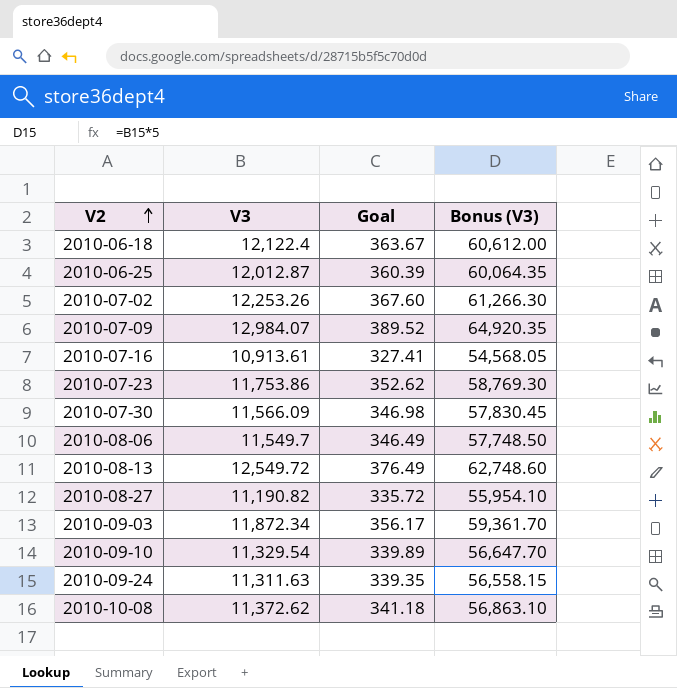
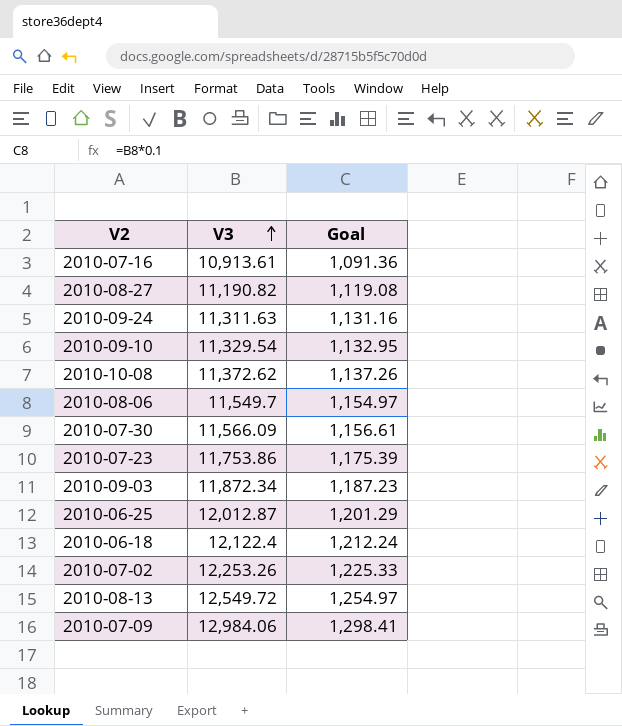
row order: V2 ascending -> V3 ascending
column Bonus (V3) | formula: [V3] * 5 -> none
column Goal | formula: [V3] * 0.03 -> [V3] * 0.1
2010-07-09 | V3: 12,984.07 -> 12,984.06

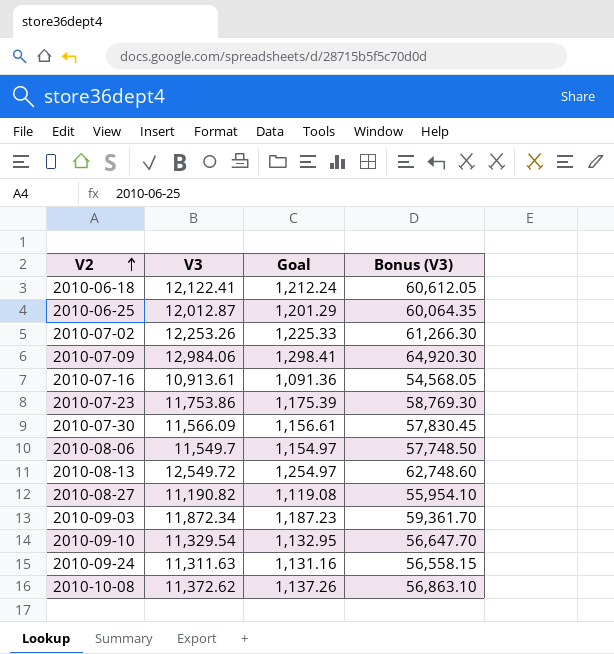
row order: V3 ascending -> V2 ascending
column Bonus (V3) | formula: none -> [V3] * 5
2010-06-18 | V3: 12,122.4 -> 12,122.41

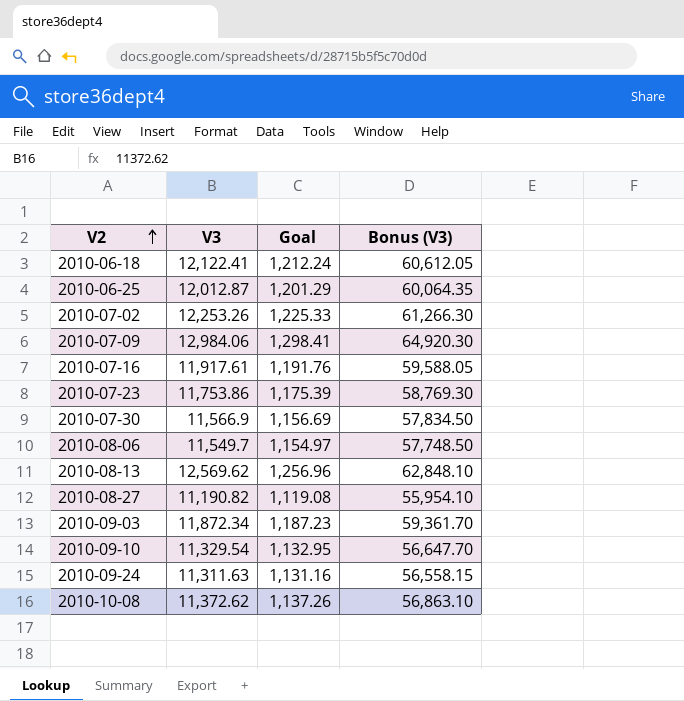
2010-07-16 | V3: 10,913.61 -> 11,917.61
2010-07-16 | Goal: 1,091.36 -> 1,191.76
2010-07-16 | Bonus (V3): 54,568.05 -> 59,588.05
2010-07-30 | V3: 11,566.09 -> 11,566.9
2010-07-30 | Goal: 1,156.61 -> 1,156.69
2010-07-30 | Bonus (V3): 57,830.45 -> 57,834.50
2010-08-13 | V3: 12,549.72 -> 12,569.62
2010-08-13 | Goal: 1,254.97 -> 1,256.96
2010-08-13 | Bonus (V3): 62,748.60 -> 62,848.10

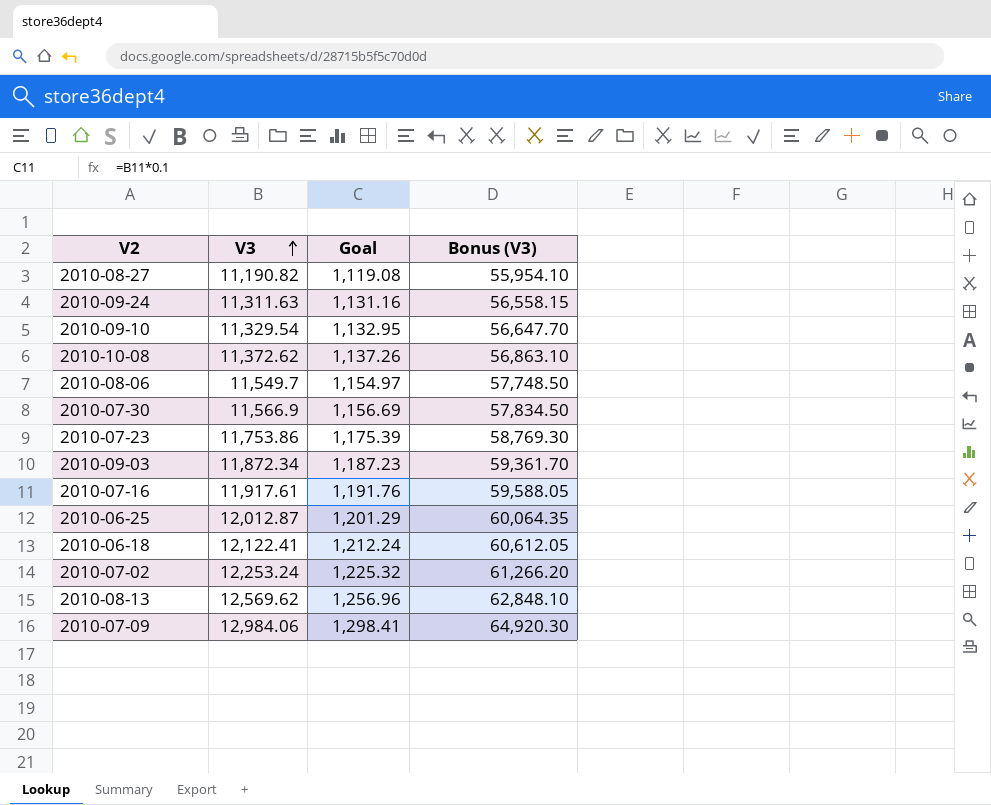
row order: V2 ascending -> V3 ascending
2010-07-02 | V3: 12,253.26 -> 12,253.24
2010-07-02 | Goal: 1,225.33 -> 1,225.32
2010-07-02 | Bonus (V3): 61,266.30 -> 61,266.20

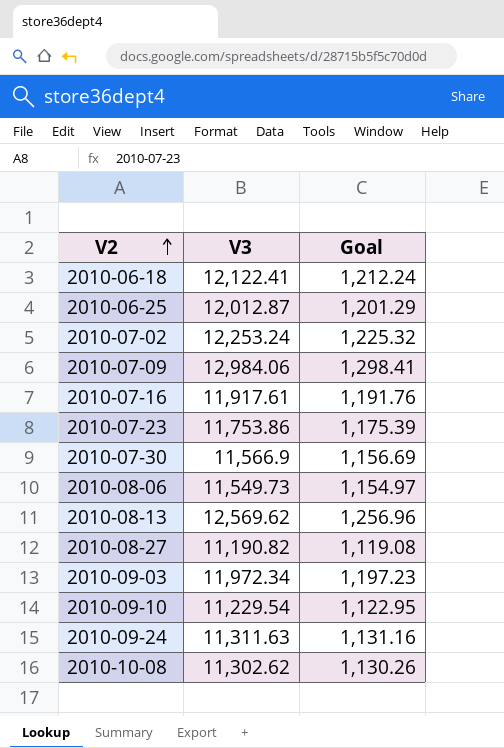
row order: V3 ascending -> V2 ascending
column Bonus (V3) | formula: [V3] * 5 -> none
2010-08-06 | V3: 11,549.7 -> 11,549.73
2010-09-03 | V3: 11,872.34 -> 11,972.34
2010-09-03 | Goal: 1,187.23 -> 1,197.23
2010-09-10 | V3: 11,329.54 -> 11,229.54
2010-09-10 | Goal: 1,132.95 -> 1,122.95
2010-10-08 | V3: 11,372.62 -> 11,302.62
2010-10-08 | Goal: 1,137.26 -> 1,130.26

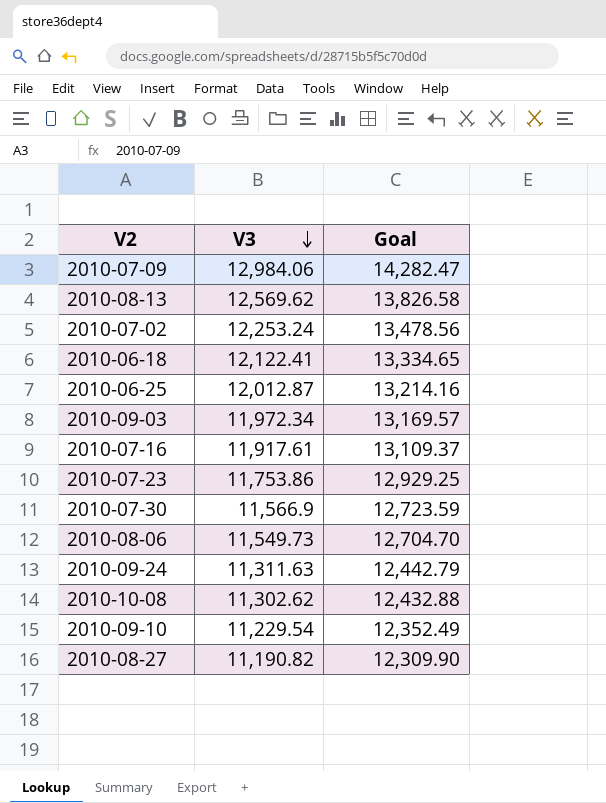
row order: V2 ascending -> V3 descending
column Goal | formula: [V3] * 0.1 -> [V3] * 1.1

